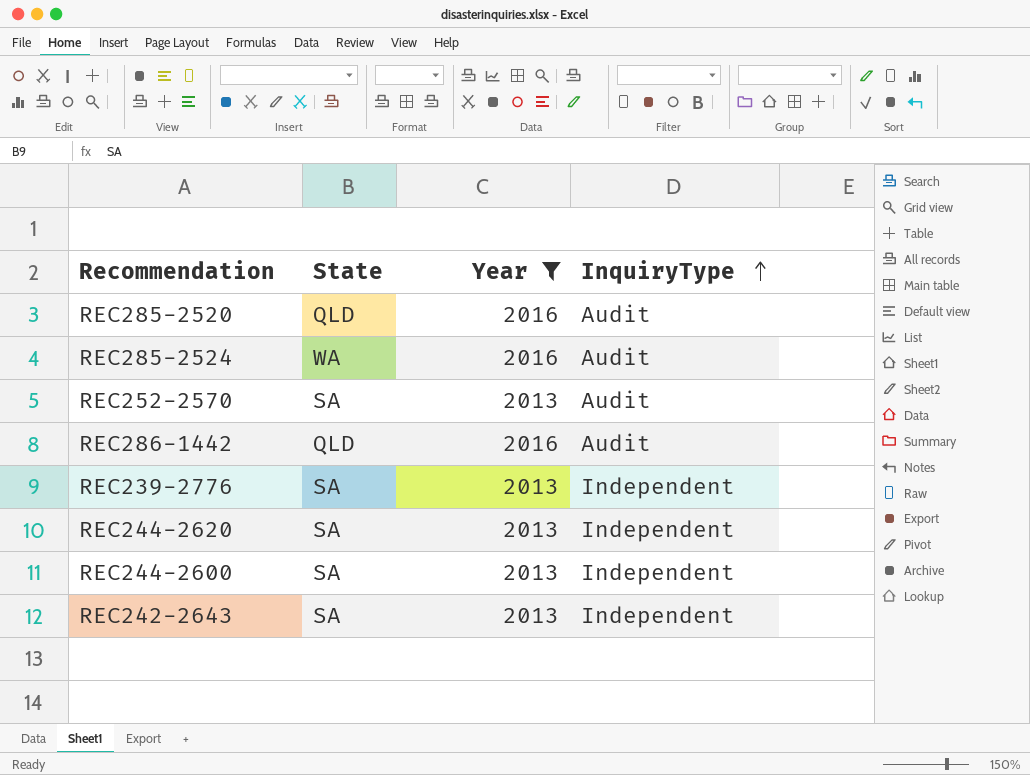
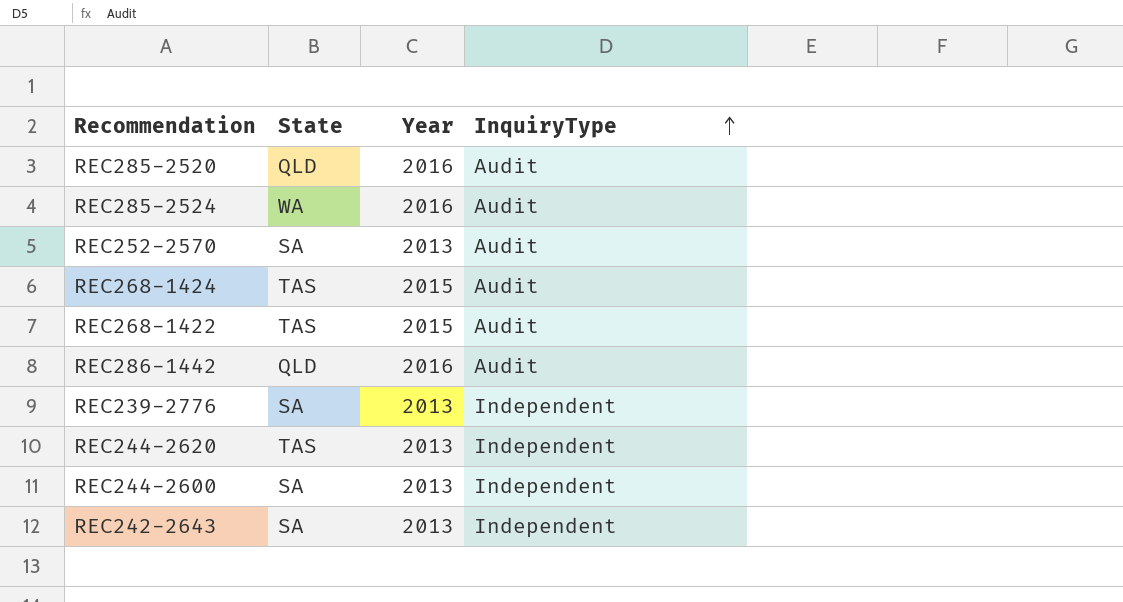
filter: Year != 2015 -> none
REC244-2620 | State: SA -> TAS

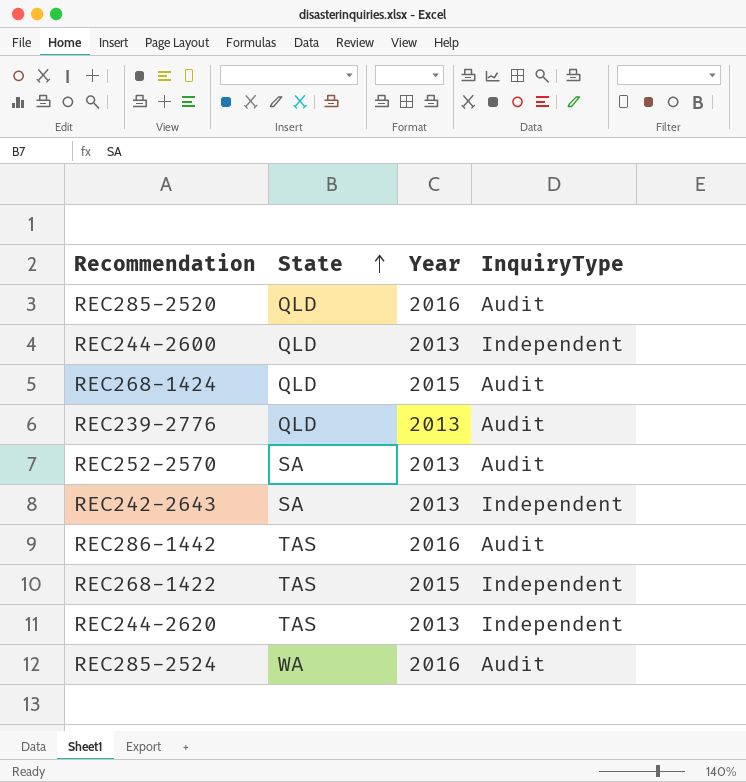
row order: InquiryType ascending -> State ascending
REC244-2600 | State: SA -> QLD
REC268-1424 | State: TAS -> QLD
REC239-2776 | State: SA -> QLD
REC239-2776 | InquiryType: Independent -> Audit
REC286-1442 | State: QLD -> TAS
REC268-1422 | InquiryType: Audit -> Independent

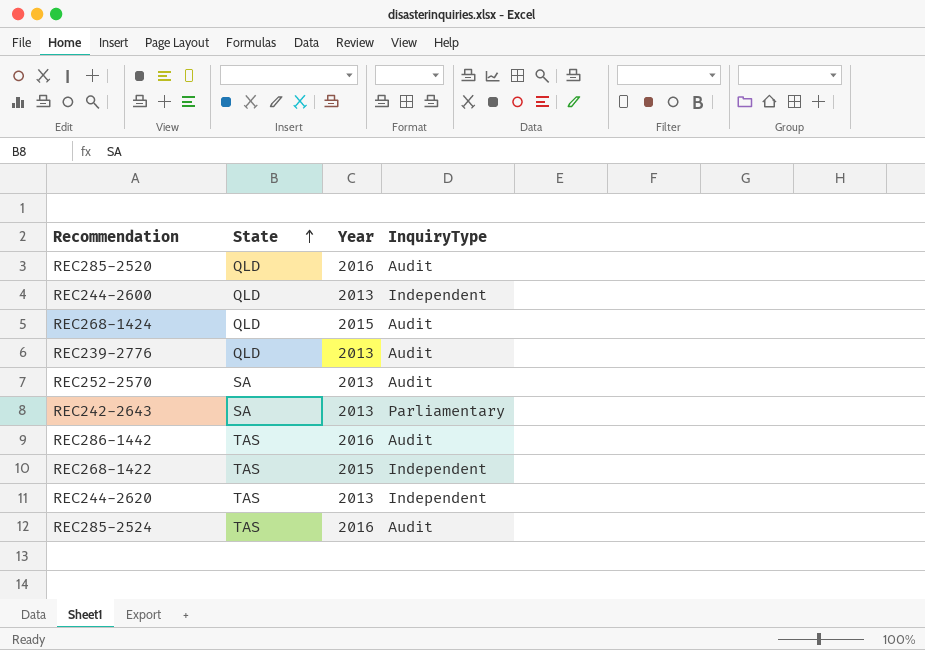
REC242-2643 | InquiryType: Independent -> Parliamentary
REC285-2524 | State: WA -> TAS

